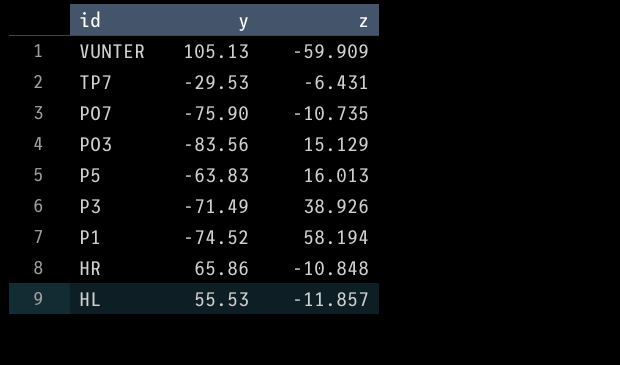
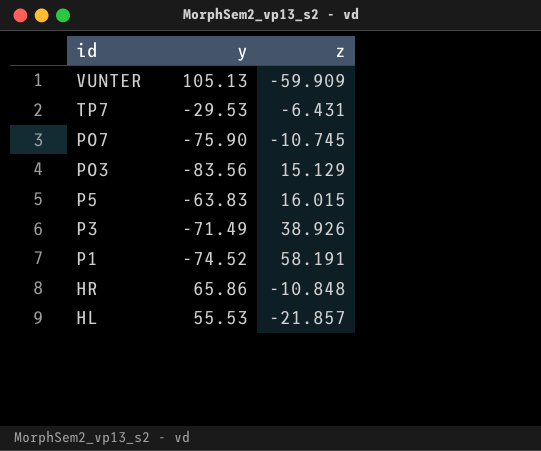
PO7 | z: -10.735 -> -10.745
P5 | z: 16.013 -> 16.015
P1 | z: 58.194 -> 58.191
HL | z: -11.857 -> -21.857

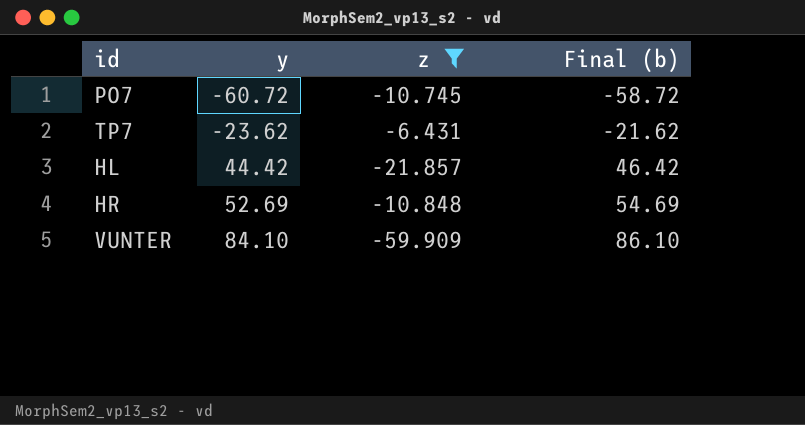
filter: none -> z <= -6.431
row order: id descending -> y ascending
column Final (b) | formula: none -> [y] + 2
PO7 | y: -75.90 -> -60.72
TP7 | y: -29.53 -> -23.62
HL | y: 55.53 -> 44.42
HR | y: 65.86 -> 52.69
VUNTER | y: 105.13 -> 84.10

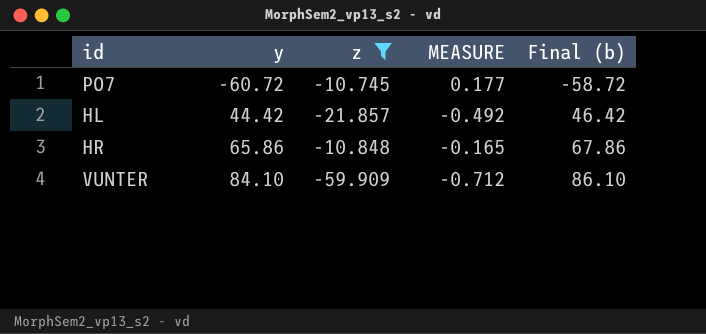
column MEASURE | formula: none -> [z] / [y]
row TP7: -23.62 | -6.431 | -21.62 -> none
HR | y: 52.69 -> 65.86
HR | Final (b): 54.69 -> 67.86

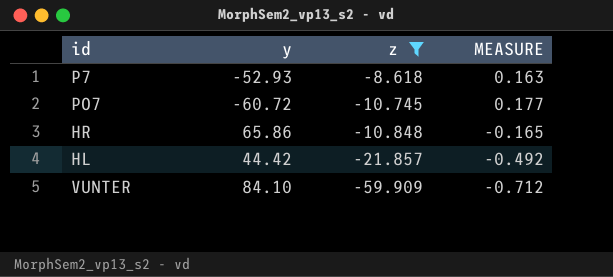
row order: y ascending -> z descending
column Final (b) | formula: [y] + 2 -> none
row P7: none -> -52.93 | -8.618 | 0.163

